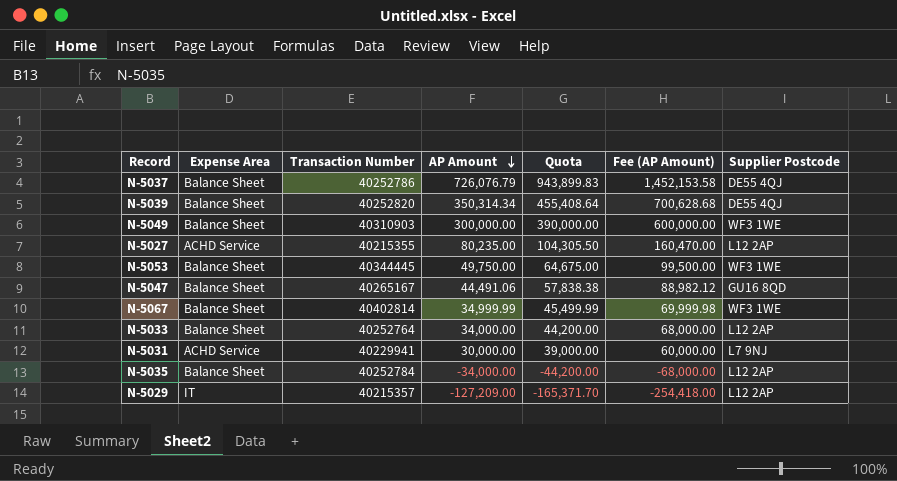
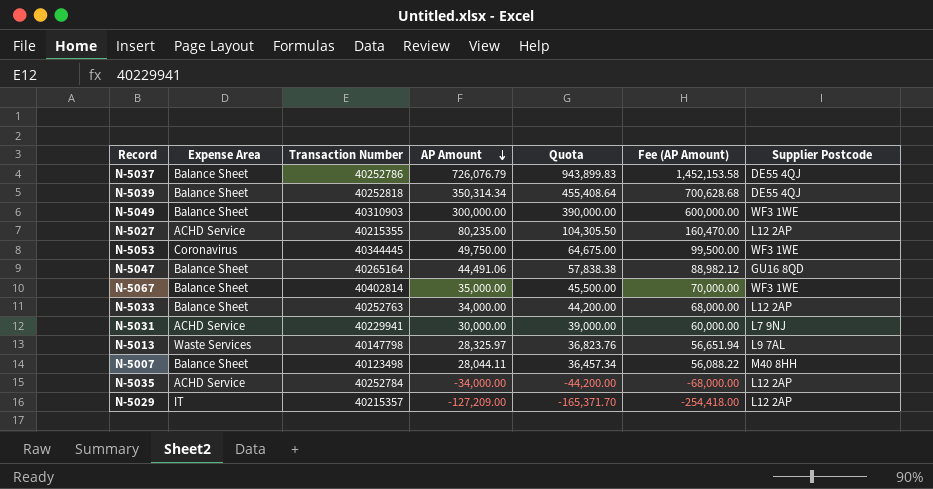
N-5039 | Transaction Number: 40252820 -> 40252818
N-5053 | Expense Area: Balance Sheet -> Coronavirus
N-5047 | Transaction Number: 40265167 -> 40265164
N-5067 | AP Amount: 34,999.99 -> 35,000.00
N-5067 | Quota: 45,499.99 -> 45,500.00
N-5067 | Fee (AP Amount): 69,999.98 -> 70,000.00
N-5033 | Transaction Number: 40252764 -> 40252763
row N-5013: none -> Waste Services | 40147798 | 28,325.97 | 36,823.76 | 56,651.94 | L9 7AL
row N-5007: none -> Balance Sheet | 40123498 | 28,044.11 | 36,457.34 | 56,088.22 | M40 8HH
N-5035 | Expense Area: Balance Sheet -> ACHD Service

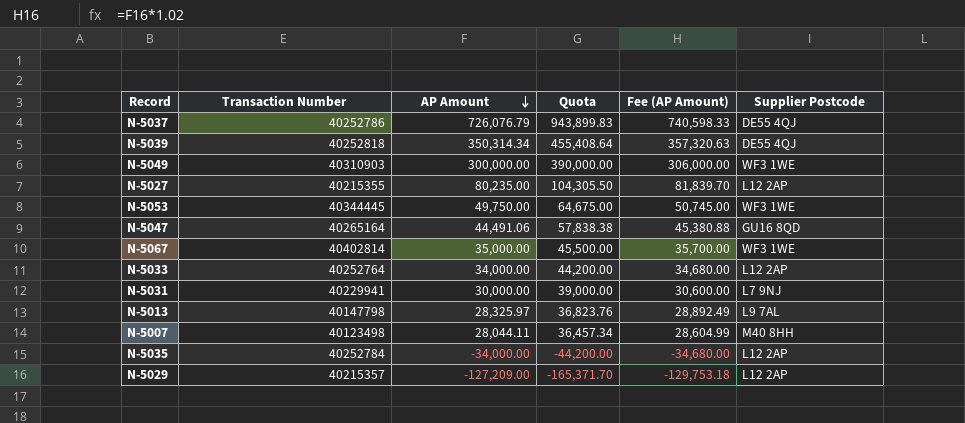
column Expense Area | position: 2 -> none
column Fee (AP Amount) | formula: [AP Amount] * 2 -> [AP Amount] * 1.02
N-5033 | Transaction Number: 40252763 -> 40252764

